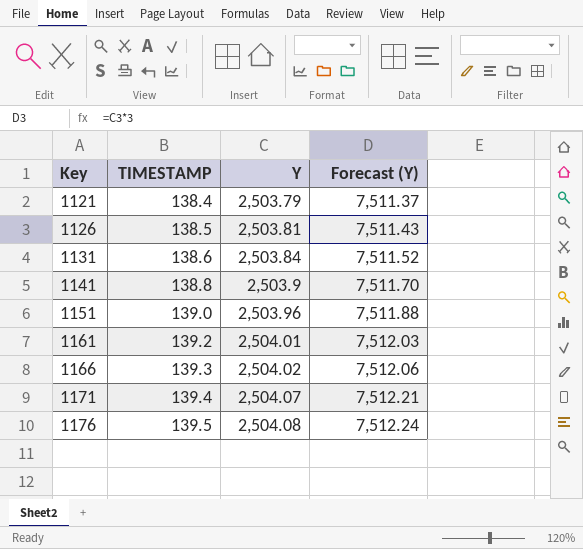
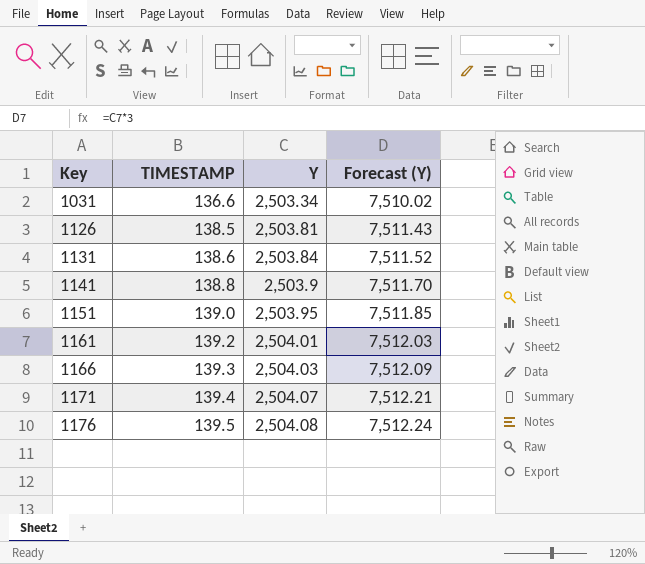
row 1121: 138.4 | 2,503.79 | 7,511.37 -> none
row 1031: none -> 136.6 | 2,503.34 | 7,510.02
1151 | Y: 2,503.96 -> 2,503.95
1151 | Forecast (Y): 7,511.88 -> 7,511.85
1166 | Y: 2,504.02 -> 2,504.03
1166 | Forecast (Y): 7,512.06 -> 7,512.09

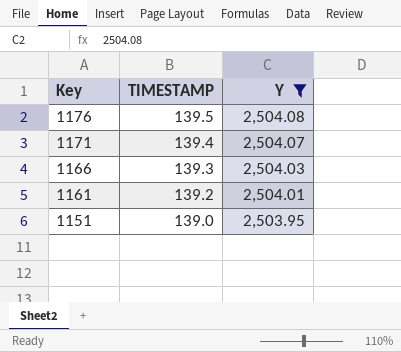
filter: none -> Y >= 2,503.95
row order: Key ascending -> Key descending
column Forecast (Y) | formula: [Y] * 3 -> none

